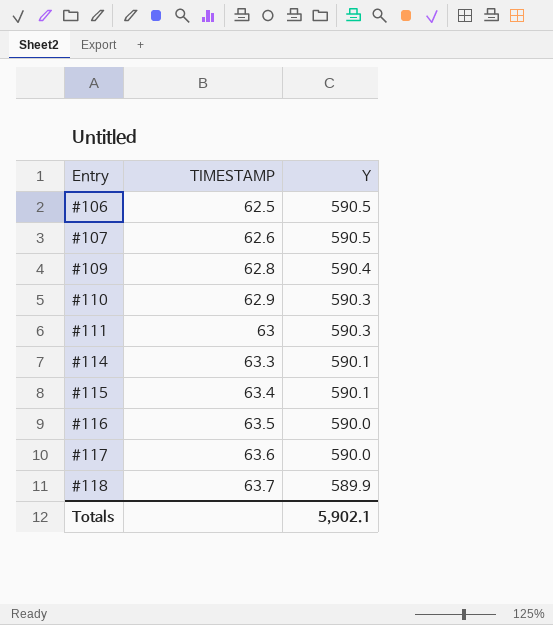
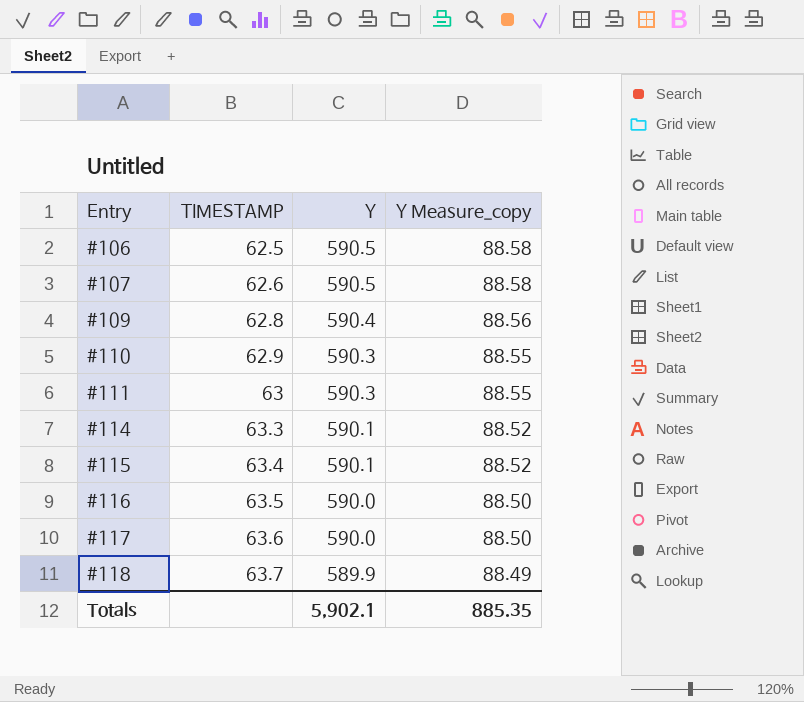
column Y Measure_copy | formula: none -> [Y] * 0.15

